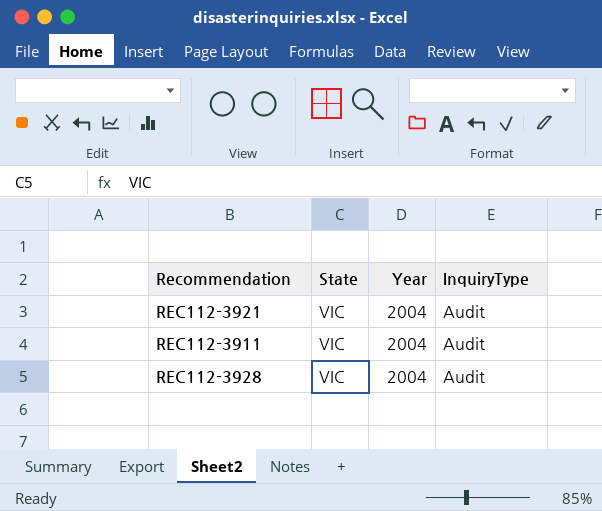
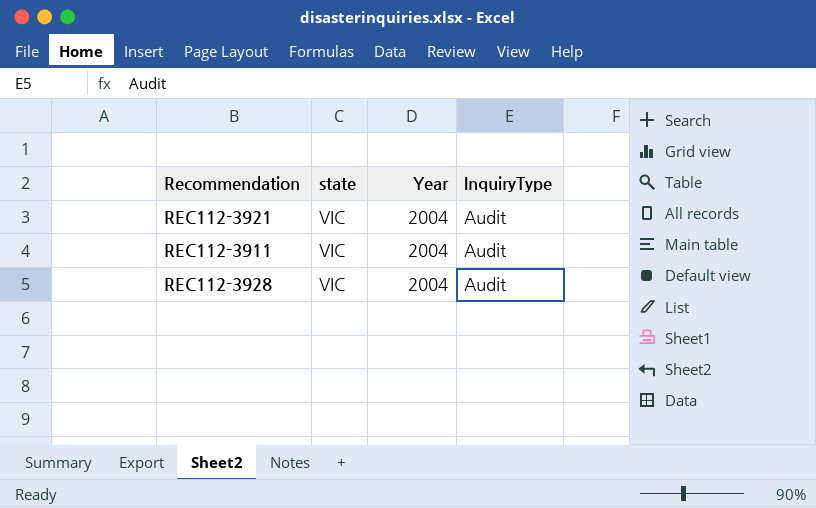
column name: State -> state

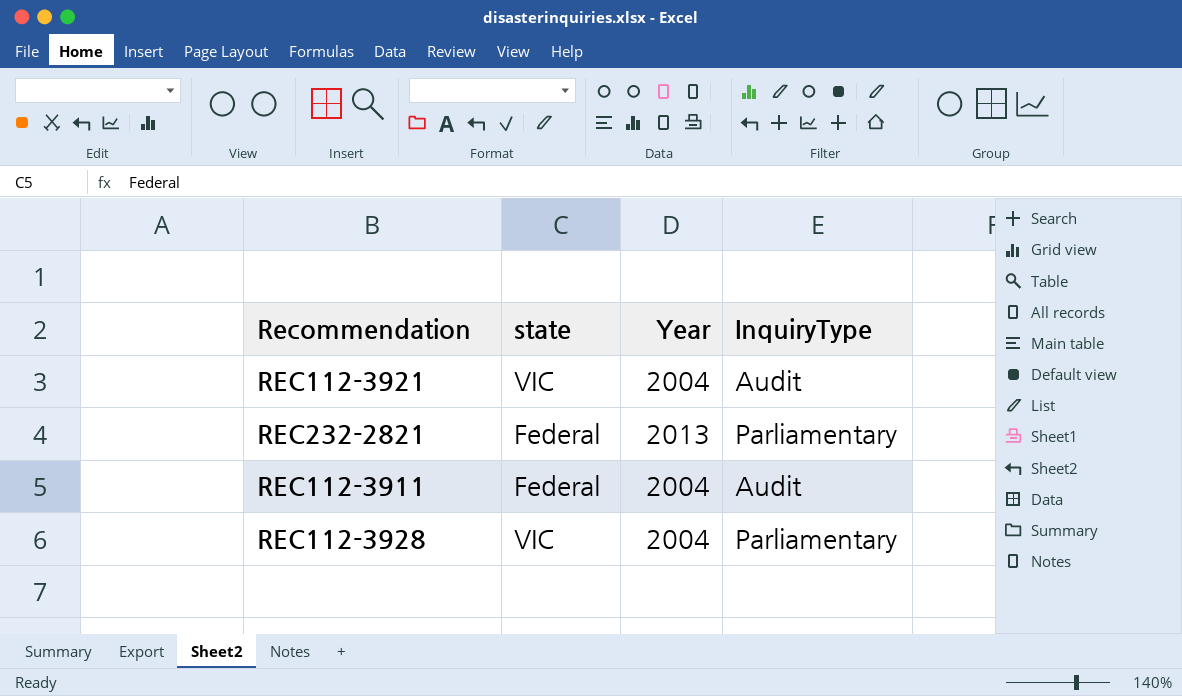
row REC232-2821: none -> Federal | 2013 | Parliamentary
REC112-3911 | state: VIC -> Federal
REC112-3928 | InquiryType: Audit -> Parliamentary

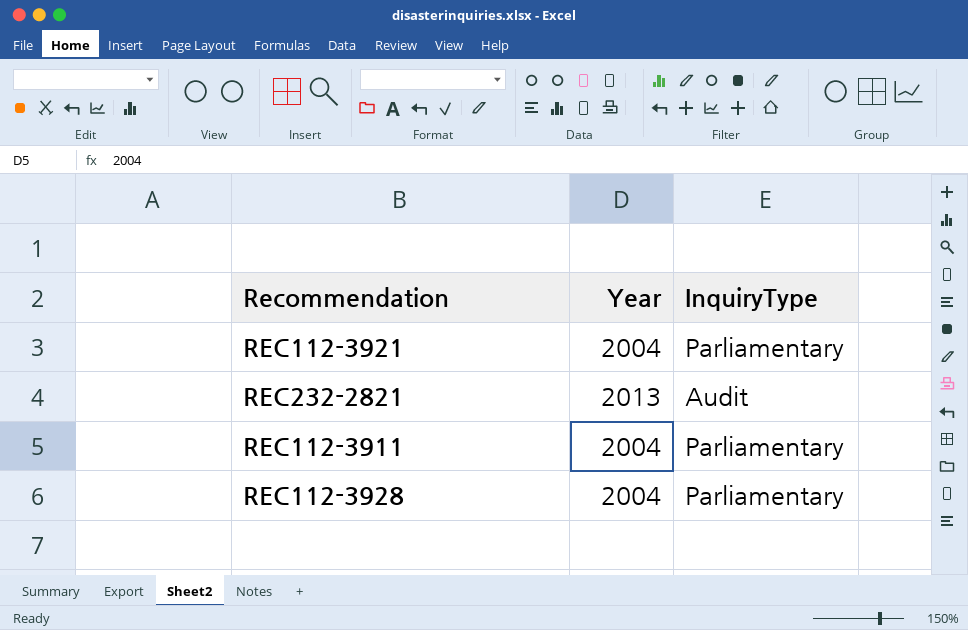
column state | position: 2 -> none
REC112-3921 | InquiryType: Audit -> Parliamentary
REC232-2821 | InquiryType: Parliamentary -> Audit
REC112-3911 | InquiryType: Audit -> Parliamentary

